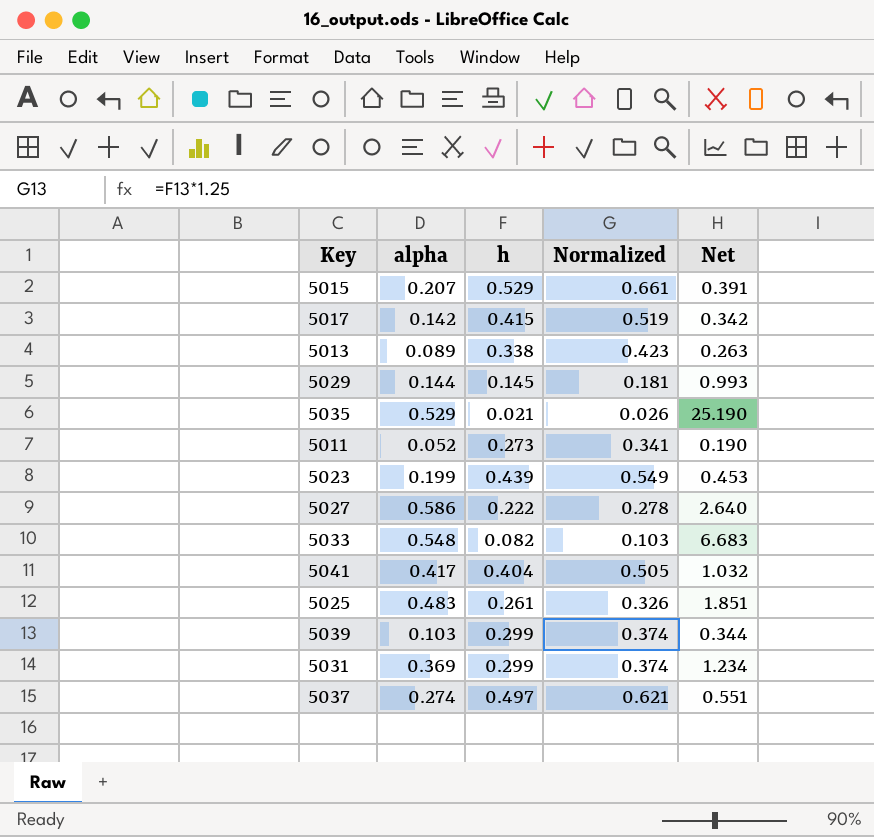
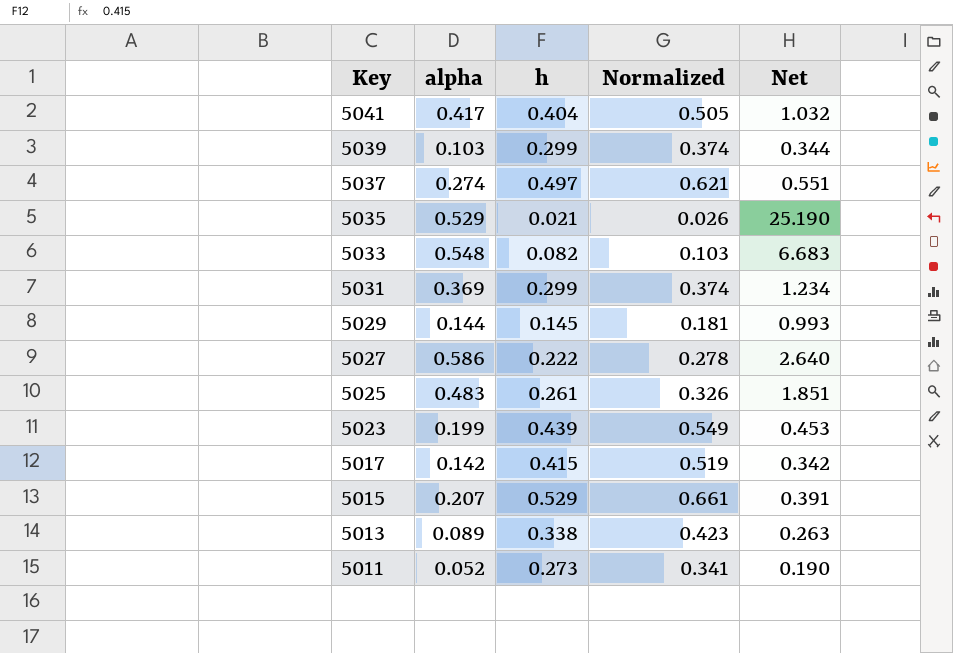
row order: none -> Key descending

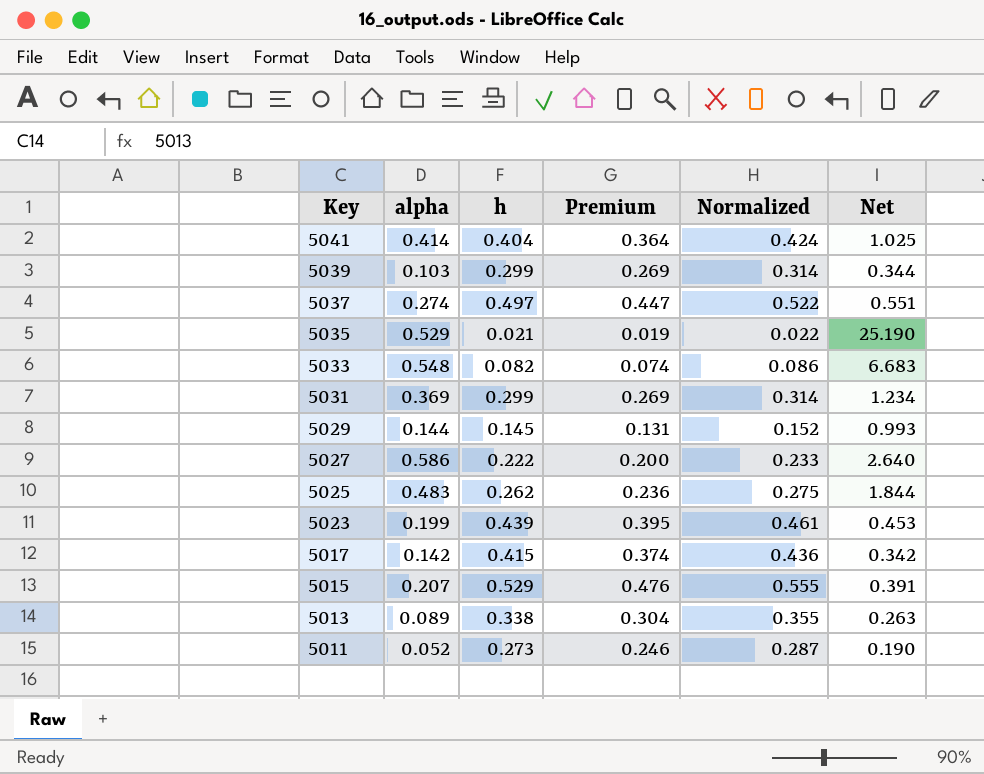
column Premium | formula: none -> [h] * 0.9
column Normalized | formula: [h] * 1.25 -> [h] * 1.05
5041 | alpha: 0.417 -> 0.414
5041 | Net: 1.032 -> 1.025
5025 | h: 0.261 -> 0.262
5025 | Net: 1.851 -> 1.844

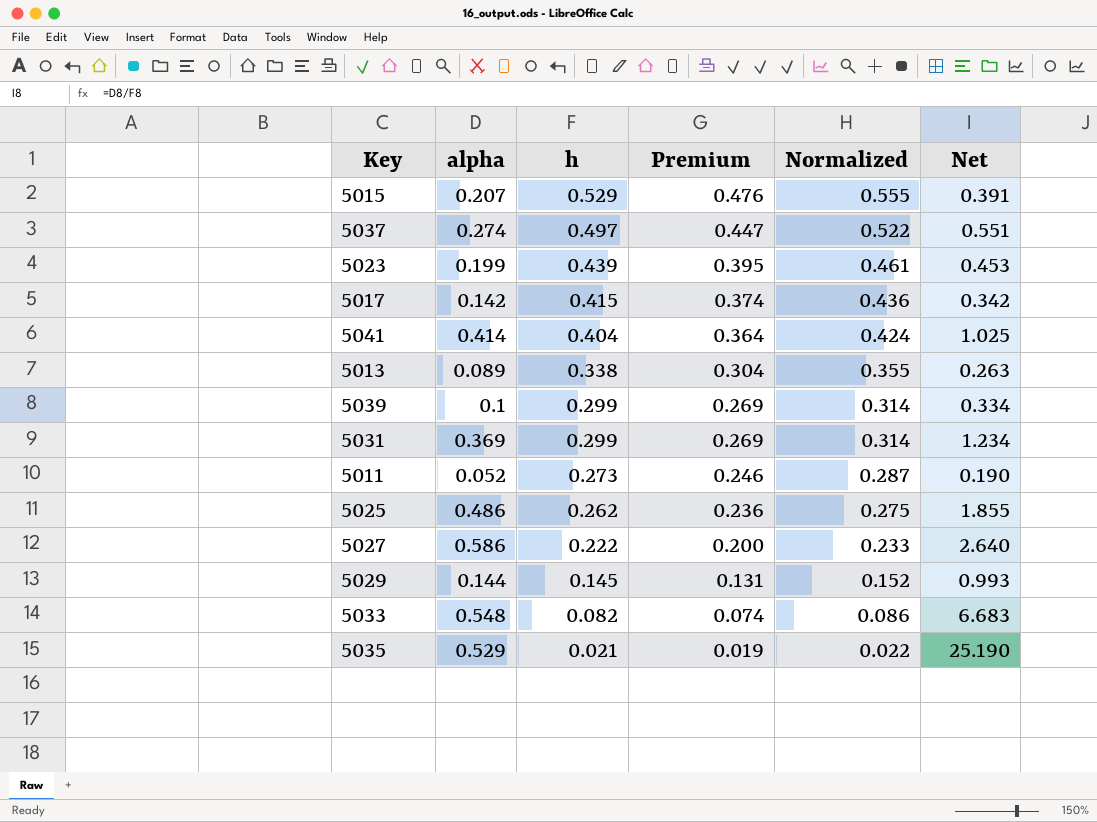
row order: Key descending -> h descending
5039 | alpha: 0.103 -> 0.1
5039 | Net: 0.344 -> 0.334
5025 | alpha: 0.483 -> 0.486
5025 | Net: 1.844 -> 1.855

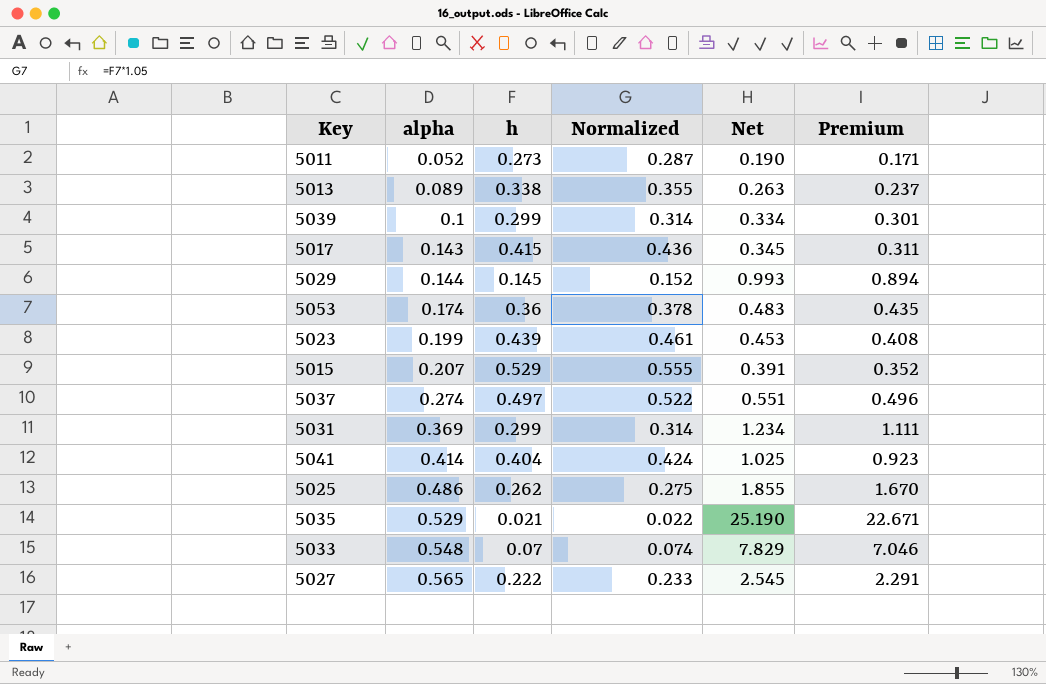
row order: h descending -> alpha ascending
column Premium | formula: [h] * 0.9 -> [Net] * 0.9
column Premium | position: 4 -> 6
5017 | alpha: 0.142 -> 0.143
5017 | Net: 0.342 -> 0.345
row 5053: none -> 0.174 | 0.36 | 0.378 | 0.483 | 0.435
5033 | h: 0.082 -> 0.07
5033 | Normalized: 0.086 -> 0.074
5033 | Net: 6.683 -> 7.829
5027 | alpha: 0.586 -> 0.565
5027 | Net: 2.640 -> 2.545

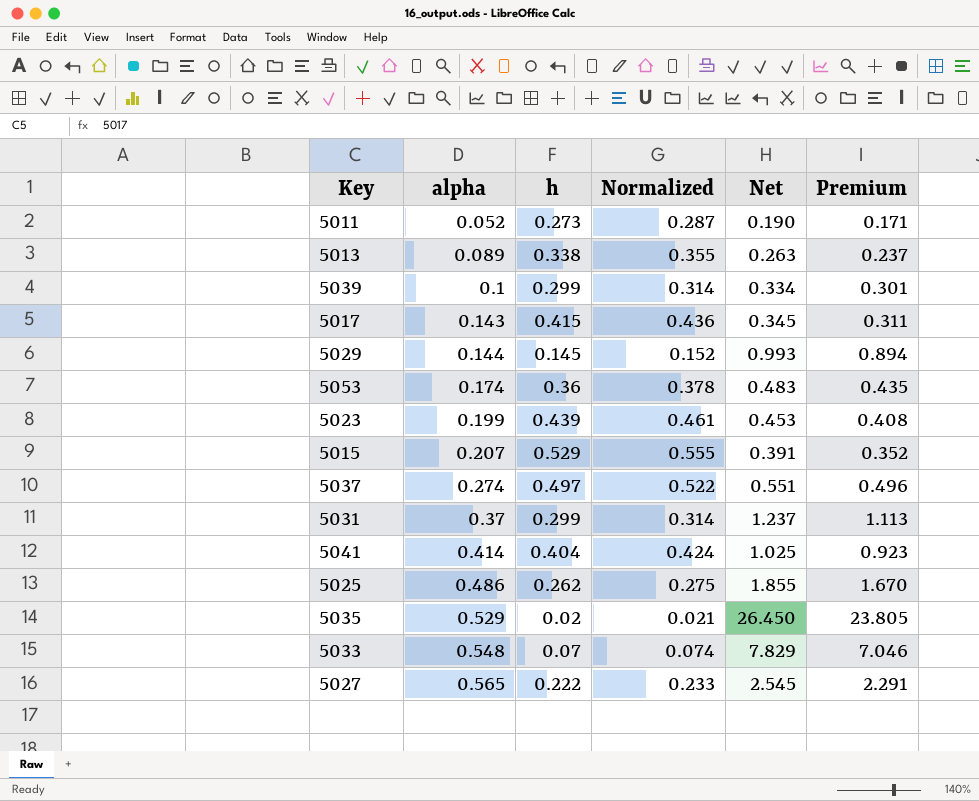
5031 | alpha: 0.369 -> 0.37
5031 | Net: 1.234 -> 1.237
5031 | Premium: 1.111 -> 1.113
5035 | h: 0.021 -> 0.02
5035 | Normalized: 0.022 -> 0.021
5035 | Net: 25.190 -> 26.450
5035 | Premium: 22.671 -> 23.805

